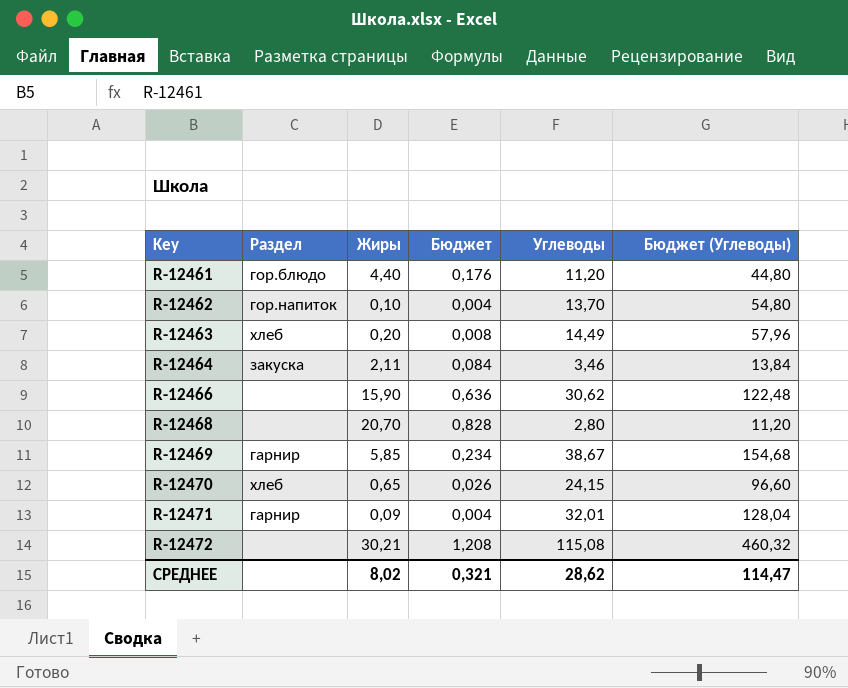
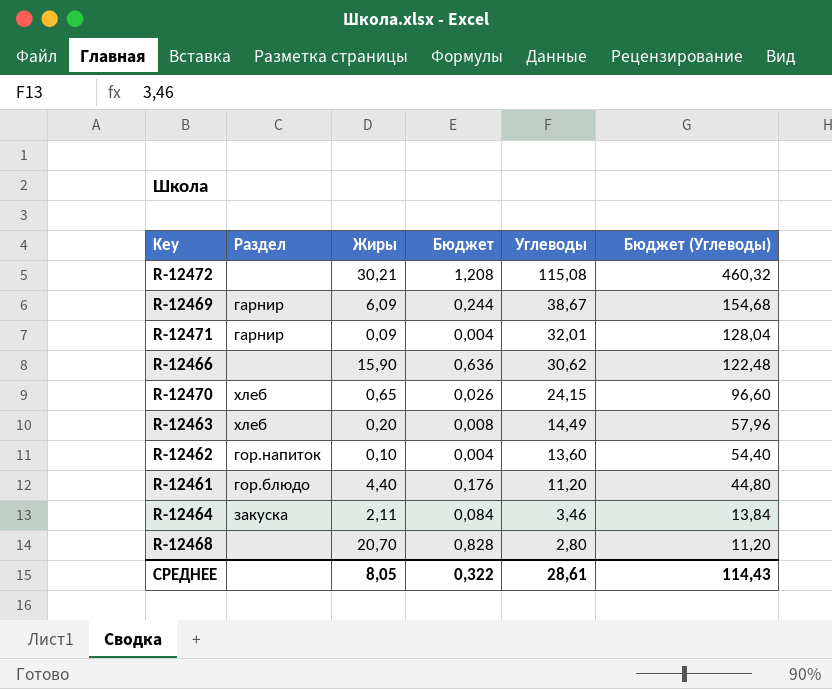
row order: Key ascending -> Углеводы descending
R-12469 | Жиры: 5,85 -> 6,09
R-12469 | Бюджет: 0,234 -> 0,244
R-12462 | Углеводы: 13,70 -> 13,60
R-12462 | Бюджет (Углеводы): 54,80 -> 54,40
СРЕДНЕЕ | Жиры: 8,02 -> 8,05
СРЕДНЕЕ | Бюджет: 0,321 -> 0,322
СРЕДНЕЕ | Углеводы: 28,62 -> 28,61
СРЕДНЕЕ | Бюджет (Углеводы): 114,47 -> 114,43

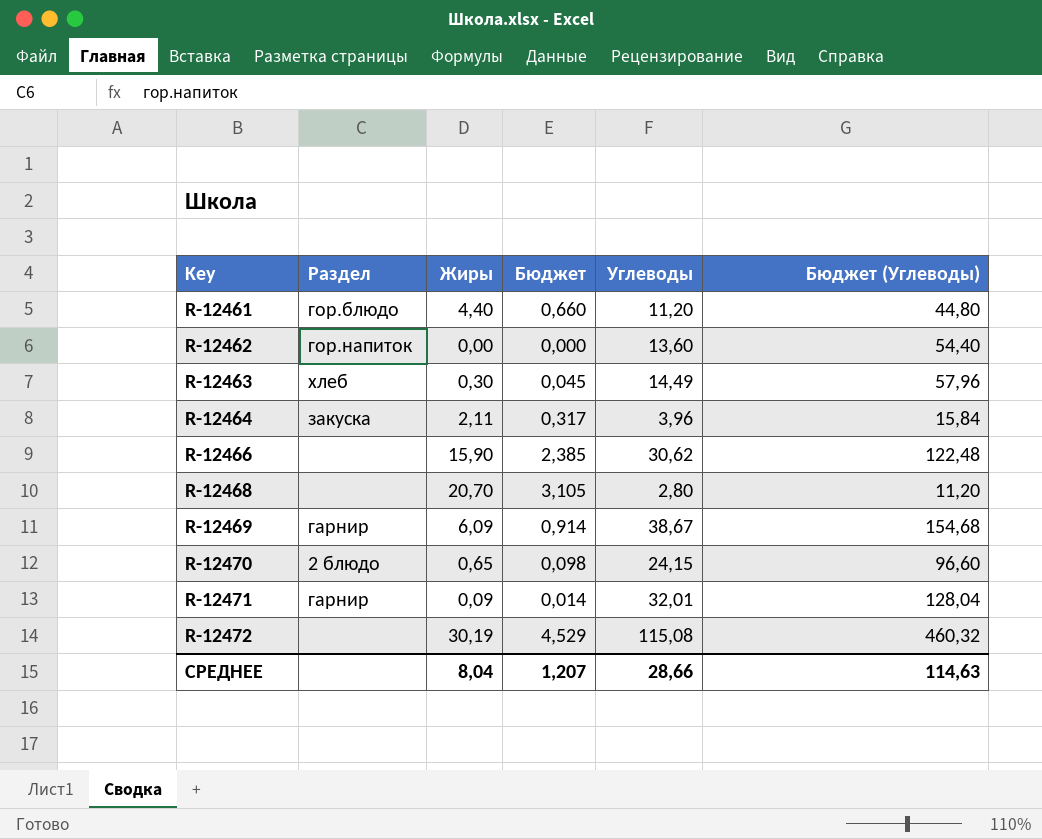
row order: Углеводы descending -> Key ascending
column Бюджет | formula: [Жиры] * 0,04 -> [Жиры] * 0,15
R-12462 | Жиры: 0,10 -> 0,00
R-12463 | Жиры: 0,20 -> 0,30
R-12464 | Углеводы: 3,46 -> 3,96
R-12464 | Бюджет (Углеводы): 13,84 -> 15,84
R-12470 | Раздел: хлеб -> 2 блюдо
R-12472 | Жиры: 30,21 -> 30,19
СРЕДНЕЕ | Жиры: 8,05 -> 8,04
СРЕДНЕЕ | Бюджет: 0,322 -> 1,207
СРЕДНЕЕ | Углеводы: 28,61 -> 28,66
СРЕДНЕЕ | Бюджет (Углеводы): 114,43 -> 114,63

